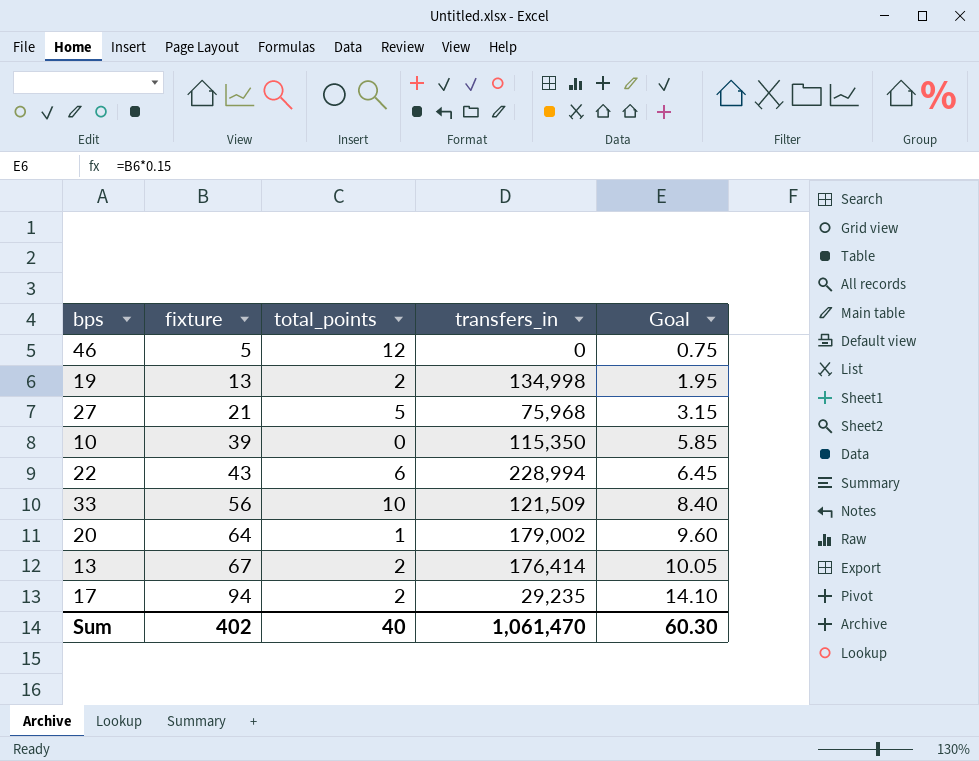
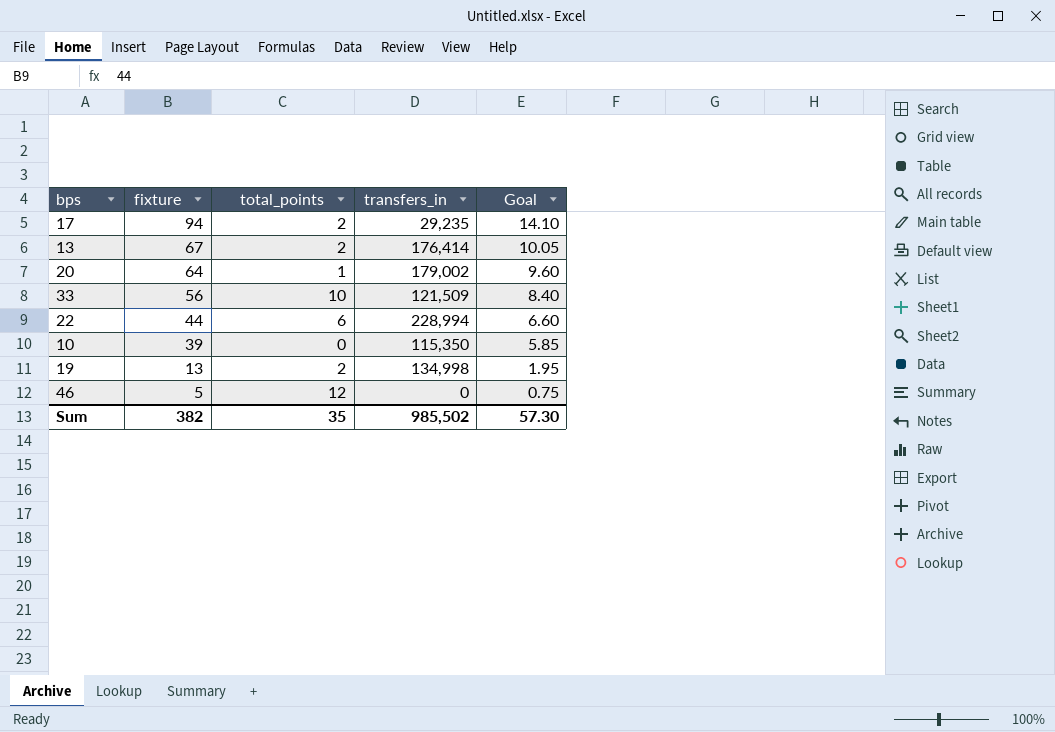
row order: fixture ascending -> fixture descending
row 27: 21 | 5 | 75,968 | 3.15 -> none
22 | fixture: 43 -> 44
22 | Goal: 6.45 -> 6.60
Sum | fixture: 402 -> 382
Sum | total_points: 40 -> 35
Sum | transfers_in: 1,061,470 -> 985,502
Sum | Goal: 60.30 -> 57.30

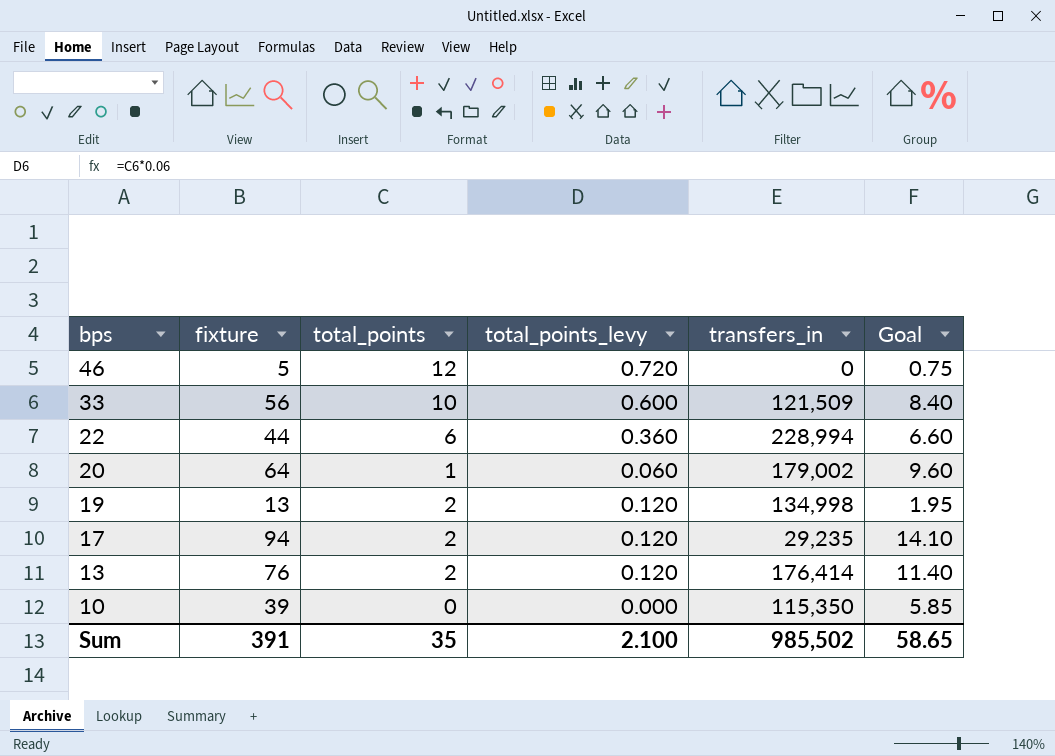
row order: fixture descending -> bps descending
column total_points_levy | formula: none -> [total_points] * 0.06
13 | fixture: 67 -> 76
13 | Goal: 10.05 -> 11.40
Sum | fixture: 382 -> 391
Sum | Goal: 57.30 -> 58.65

